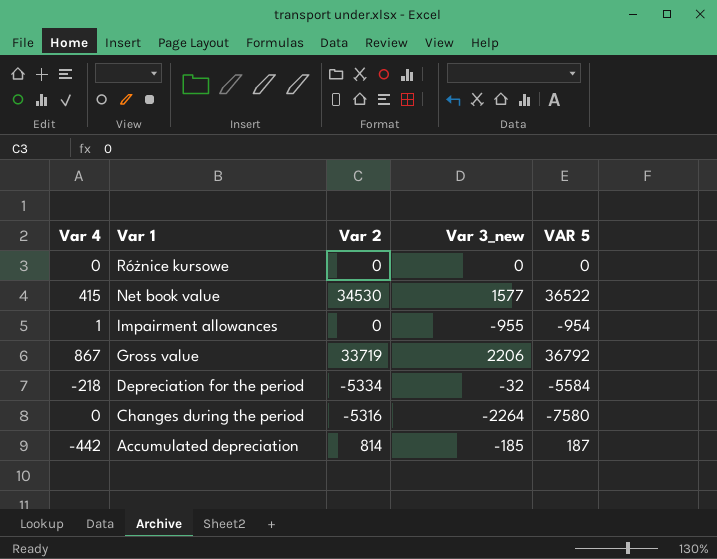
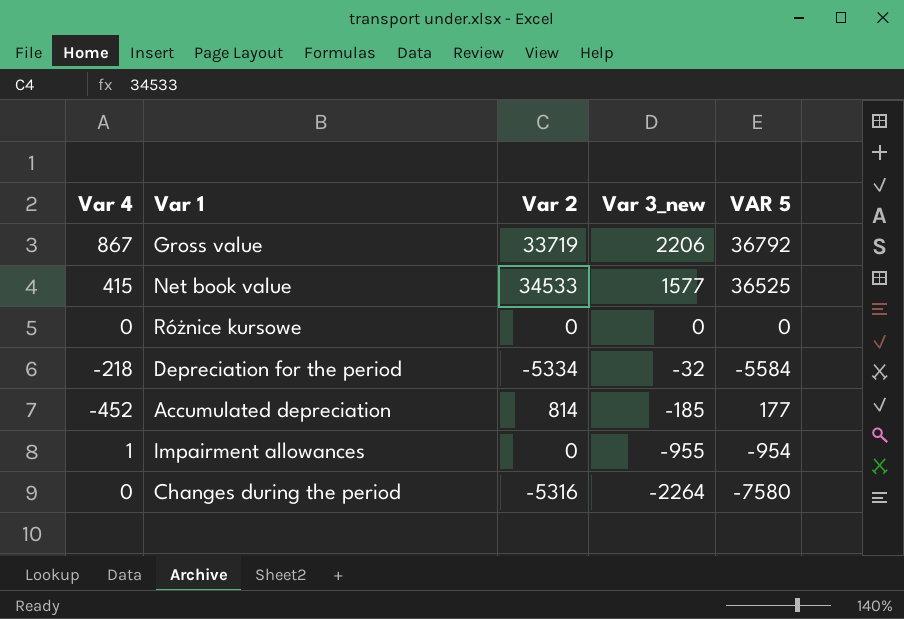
row order: Var 1 descending -> Var 3_new descending
Net book value | Var 2: 34530 -> 34533
Net book value | VAR 5: 36522 -> 36525
Accumulated depreciation | Var 4: -442 -> -452
Accumulated depreciation | VAR 5: 187 -> 177

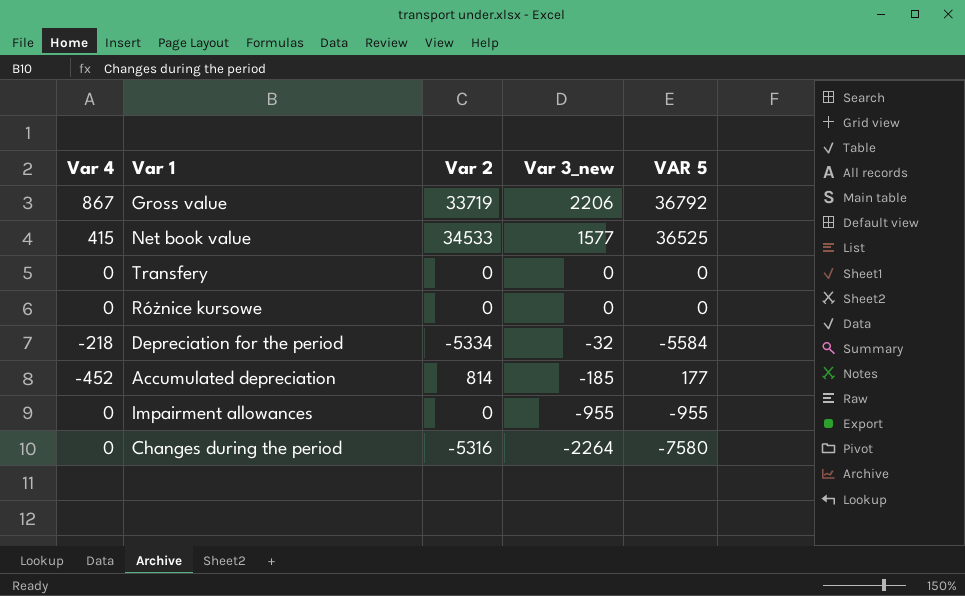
row Transfery: none -> 0 | 0 | 0 | 0
Impairment allowances | Var 4: 1 -> 0
Impairment allowances | VAR 5: -954 -> -955

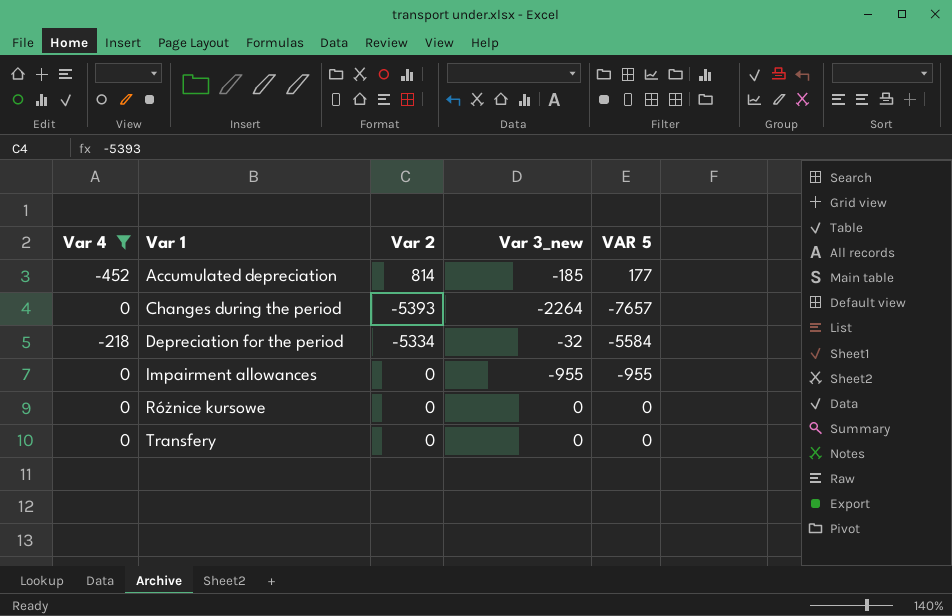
filter: none -> Var 4 <= 0
row order: Var 3_new descending -> Var 1 ascending
Changes during the period | Var 2: -5316 -> -5393
Changes during the period | VAR 5: -7580 -> -7657

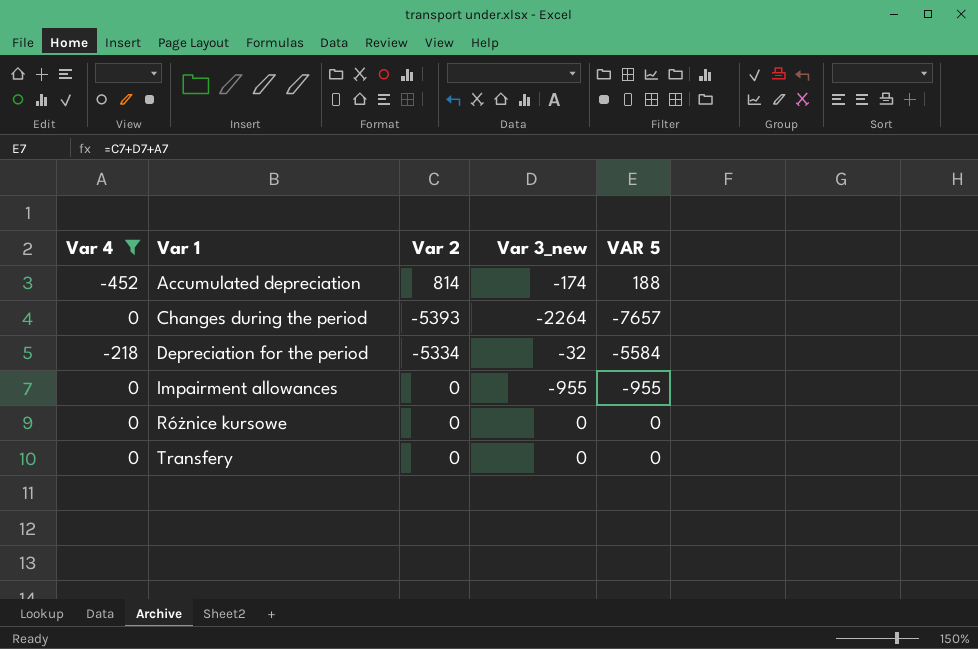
Accumulated depreciation | Var 3_new: -185 -> -174
Accumulated depreciation | VAR 5: 177 -> 188

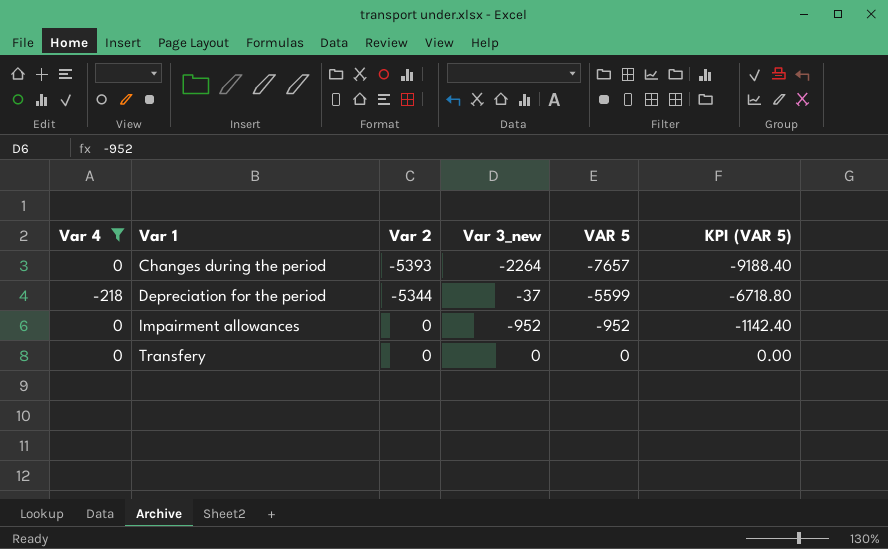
column KPI (VAR 5) | formula: none -> [VAR 5] * 1.2
row Accumulated depreciation: -452 | 814 | -174 | 188 -> none
row Różnice kursowe: 0 | 0 | 0 | 0 -> none
Depreciation for the period | Var 2: -5334 -> -5344
Depreciation for the period | Var 3_new: -32 -> -37
Depreciation for the period | VAR 5: -5584 -> -5599
Impairment allowances | Var 3_new: -955 -> -952
Impairment allowances | VAR 5: -955 -> -952

